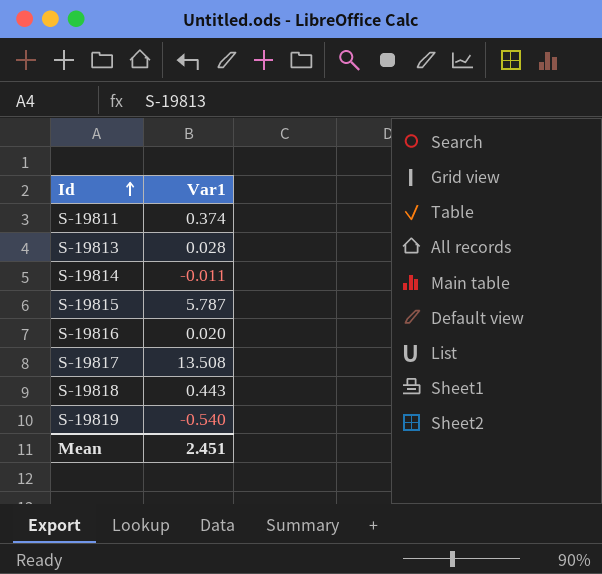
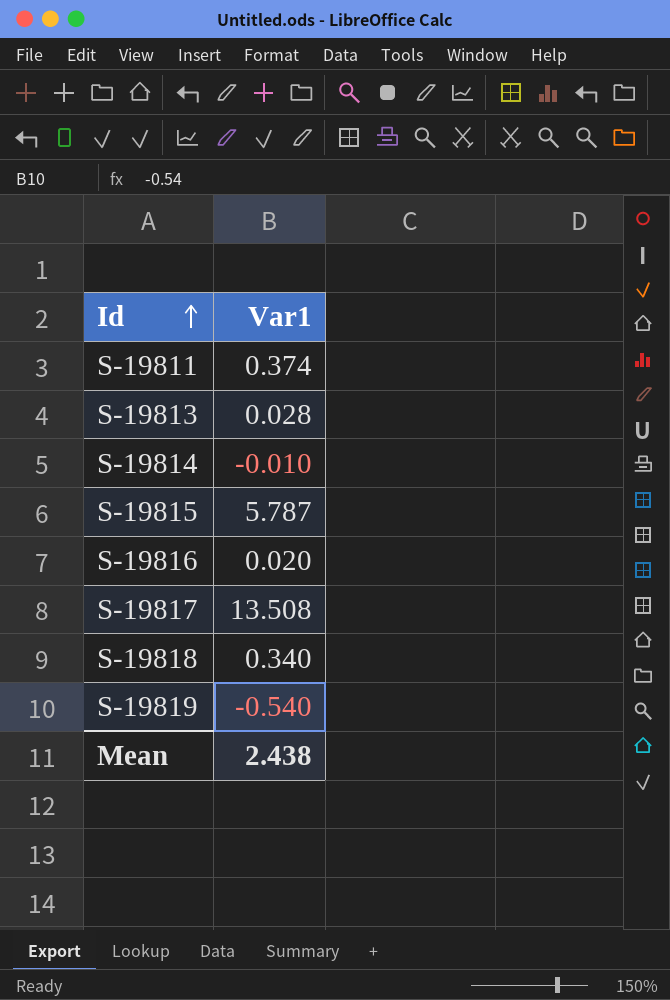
S-19814 | Var1: -0.011 -> -0.010
S-19818 | Var1: 0.443 -> 0.340
Mean | Var1: 2.451 -> 2.438

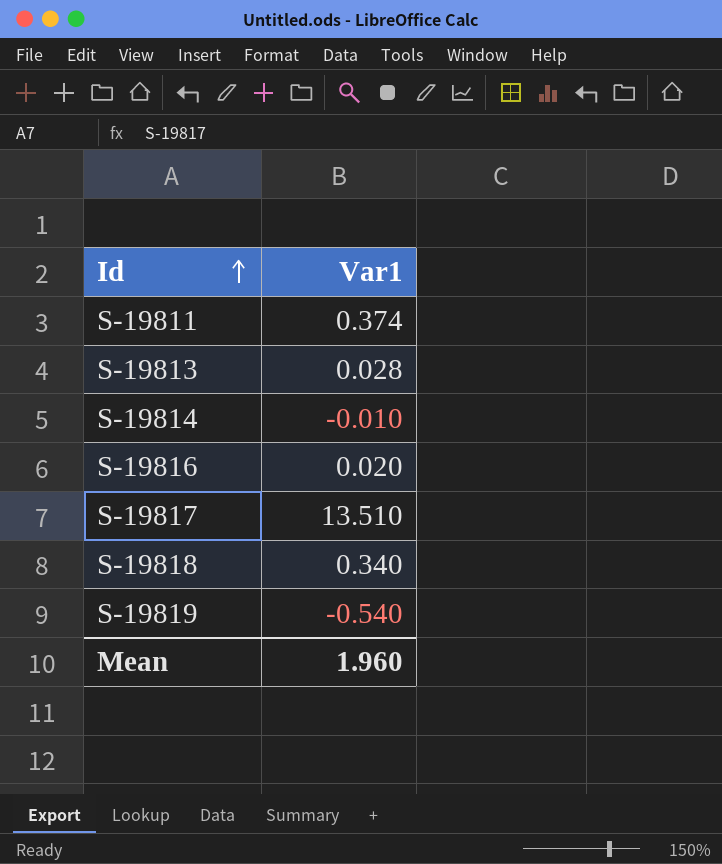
row S-19815: 5.787 -> none
S-19817 | Var1: 13.508 -> 13.510
Mean | Var1: 2.438 -> 1.960

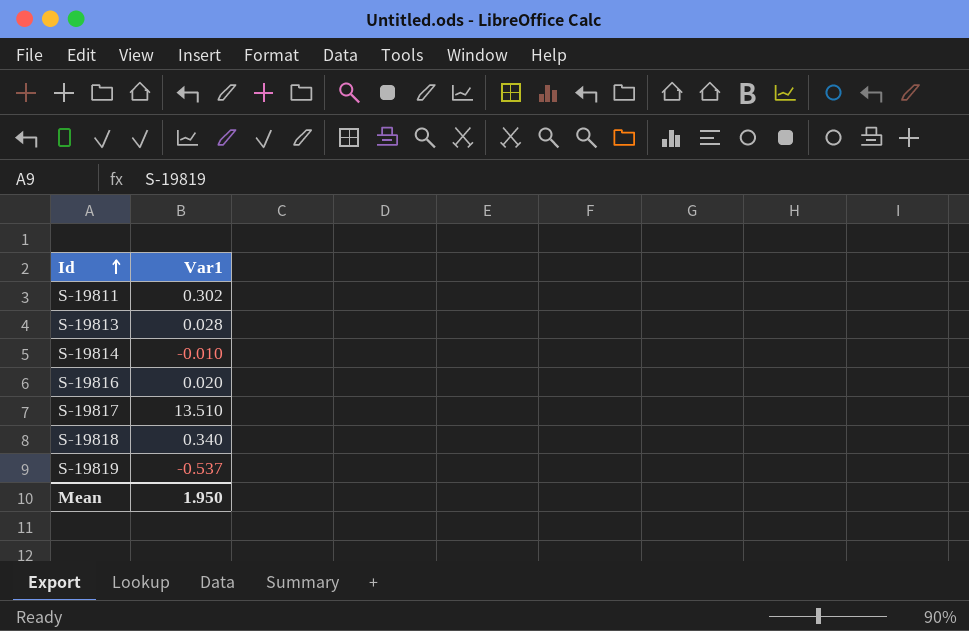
S-19811 | Var1: 0.374 -> 0.302
S-19819 | Var1: -0.540 -> -0.537
Mean | Var1: 1.960 -> 1.950

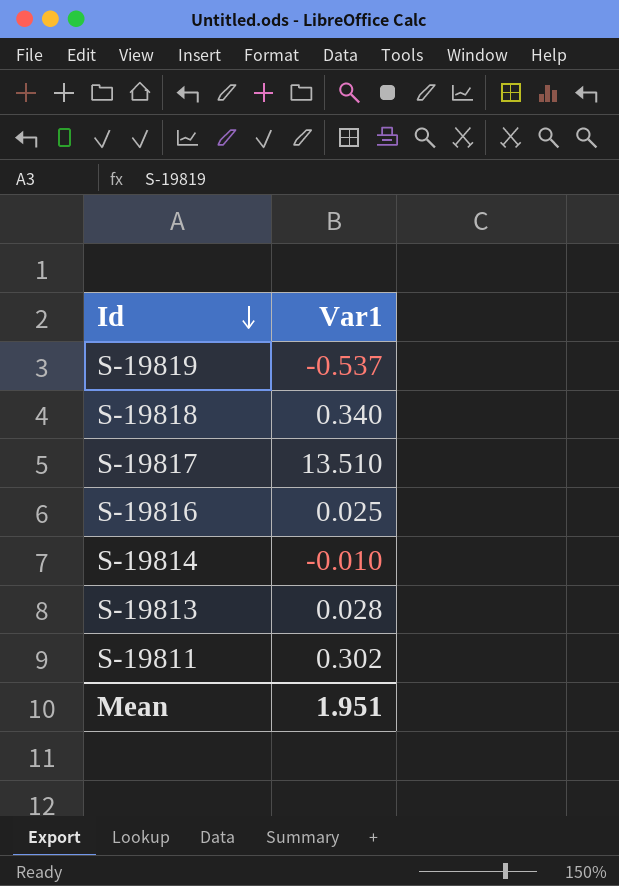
row order: Id ascending -> Id descending
S-19816 | Var1: 0.020 -> 0.025
Mean | Var1: 1.950 -> 1.951

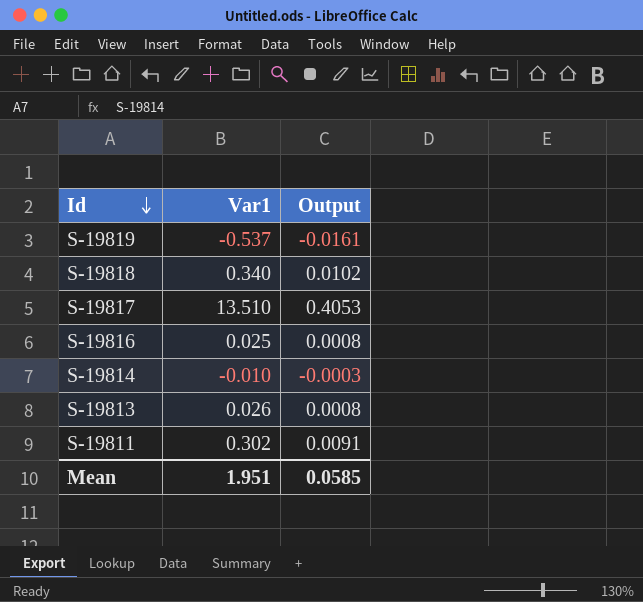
column Output | formula: none -> [Var1] * 0.03
S-19813 | Var1: 0.028 -> 0.026

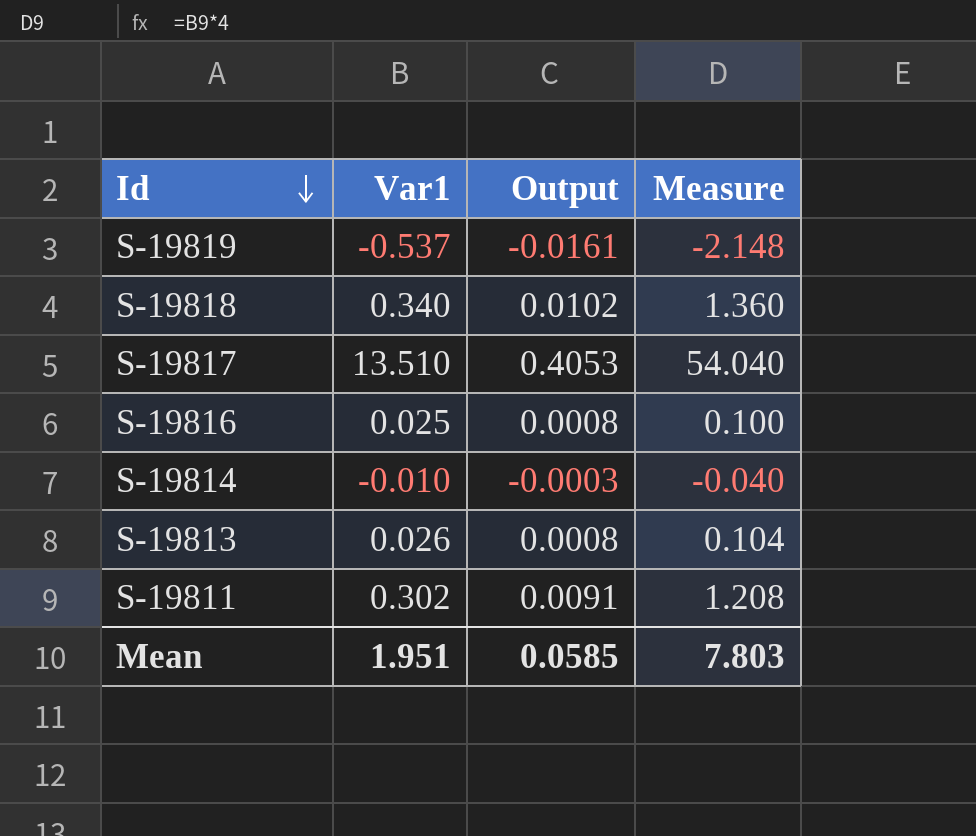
column Measure | formula: none -> [Var1] * 4

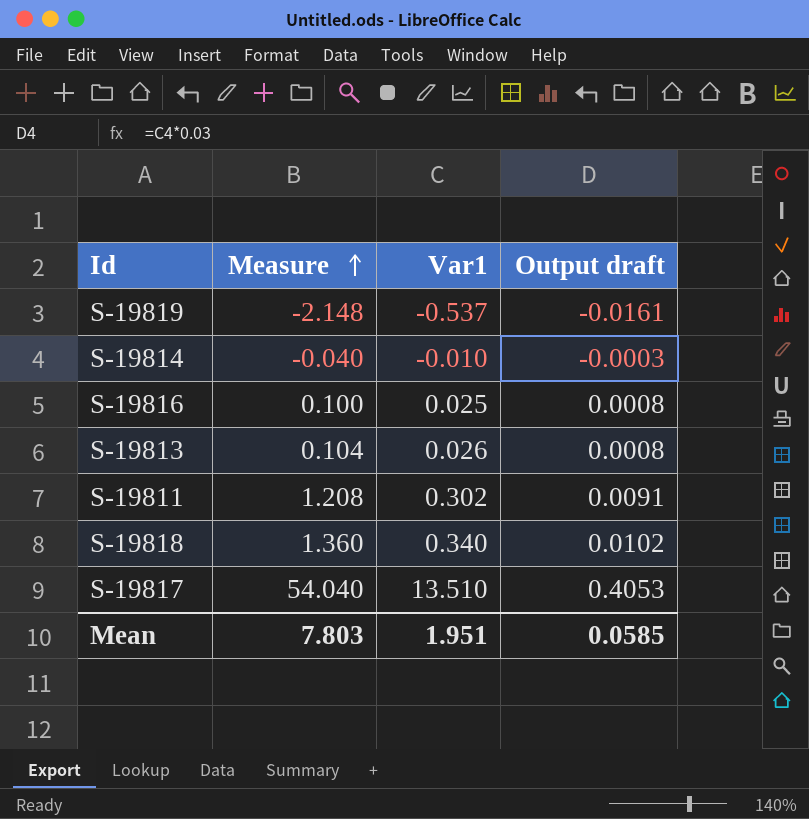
row order: Id descending -> Measure ascending
column Measure | position: 4 -> 2
column name: Output -> Output draft

